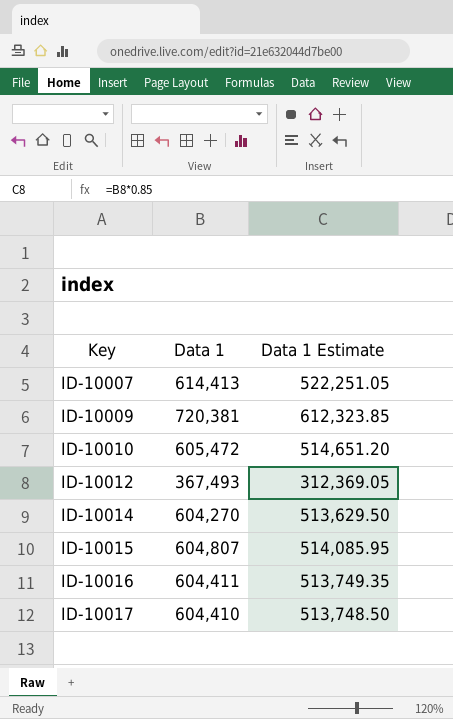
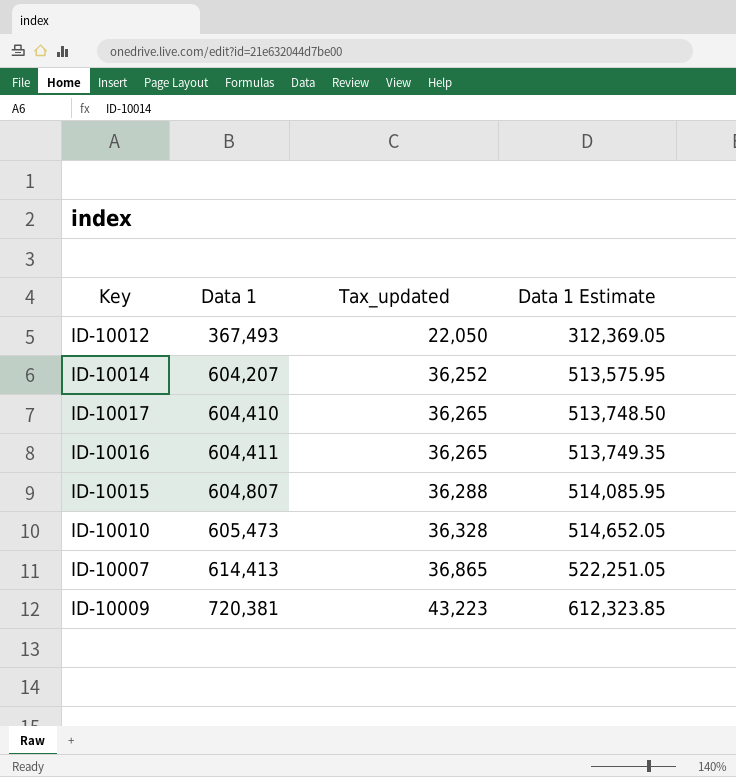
row order: Key ascending -> Data 1 ascending
column Tax_updated | formula: none -> [Data 1] * 0.06
ID-10014 | Data 1: 604,270 -> 604,207
ID-10014 | Data 1 Estimate: 513,629.50 -> 513,575.95
ID-10010 | Data 1: 605,472 -> 605,473
ID-10010 | Data 1 Estimate: 514,651.20 -> 514,652.05

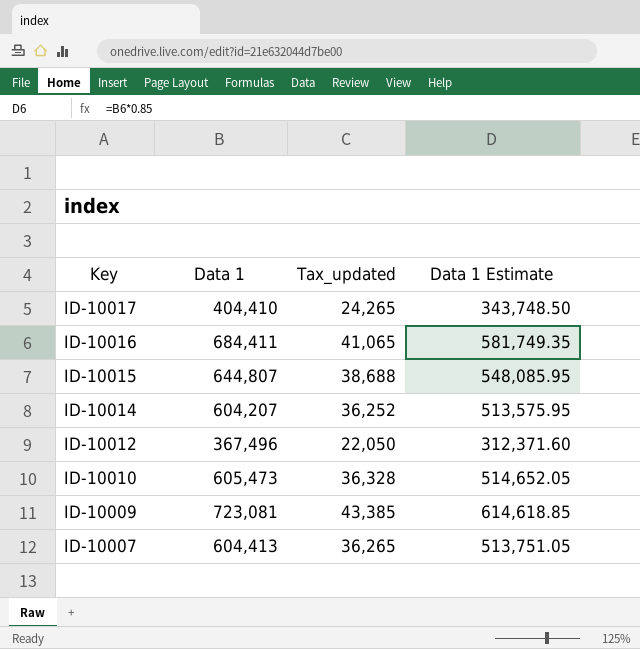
row order: Data 1 ascending -> Key descending
ID-10017 | Data 1: 604,410 -> 404,410
ID-10017 | Tax_updated: 36,265 -> 24,265
ID-10017 | Data 1 Estimate: 513,748.50 -> 343,748.50
ID-10016 | Data 1: 604,411 -> 684,411
ID-10016 | Tax_updated: 36,265 -> 41,065
ID-10016 | Data 1 Estimate: 513,749.35 -> 581,749.35
ID-10015 | Data 1: 604,807 -> 644,807
ID-10015 | Tax_updated: 36,288 -> 38,688
ID-10015 | Data 1 Estimate: 514,085.95 -> 548,085.95
ID-10012 | Data 1: 367,493 -> 367,496
ID-10012 | Data 1 Estimate: 312,369.05 -> 312,371.60
ID-10009 | Data 1: 720,381 -> 723,081
ID-10009 | Tax_updated: 43,223 -> 43,385
ID-10009 | Data 1 Estimate: 612,323.85 -> 614,618.85
ID-10007 | Data 1: 614,413 -> 604,413
ID-10007 | Tax_updated: 36,865 -> 36,265
ID-10007 | Data 1 Estimate: 522,251.05 -> 513,751.05

